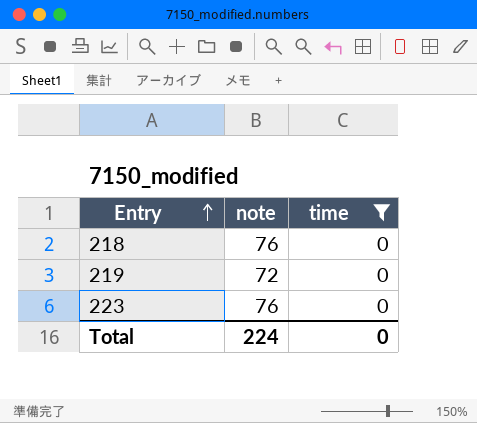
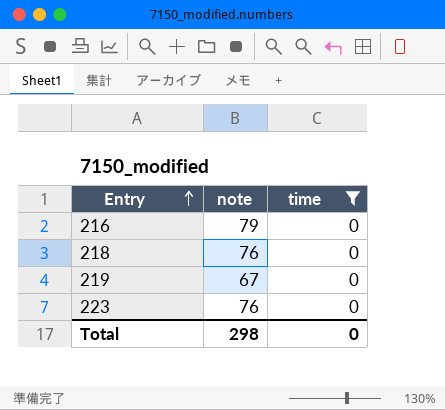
row 216: none -> 79 | 0
219 | note: 72 -> 67
Total | note: 224 -> 298

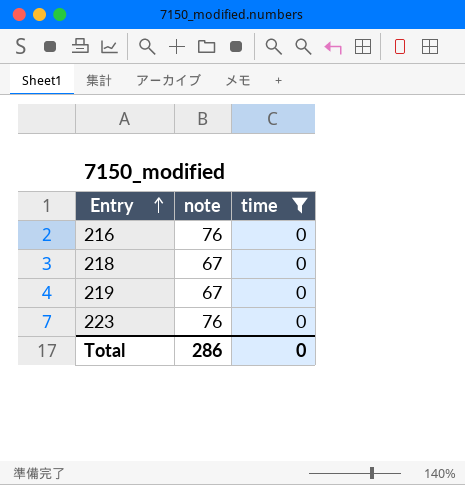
216 | note: 79 -> 76
218 | note: 76 -> 67
Total | note: 298 -> 286

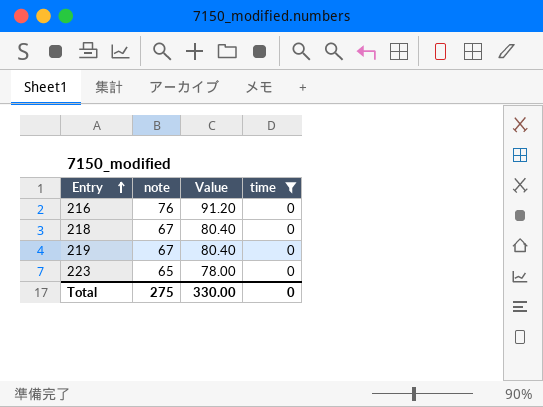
column Value | formula: none -> [note] * 1.2
223 | note: 76 -> 65
Total | note: 286 -> 275

